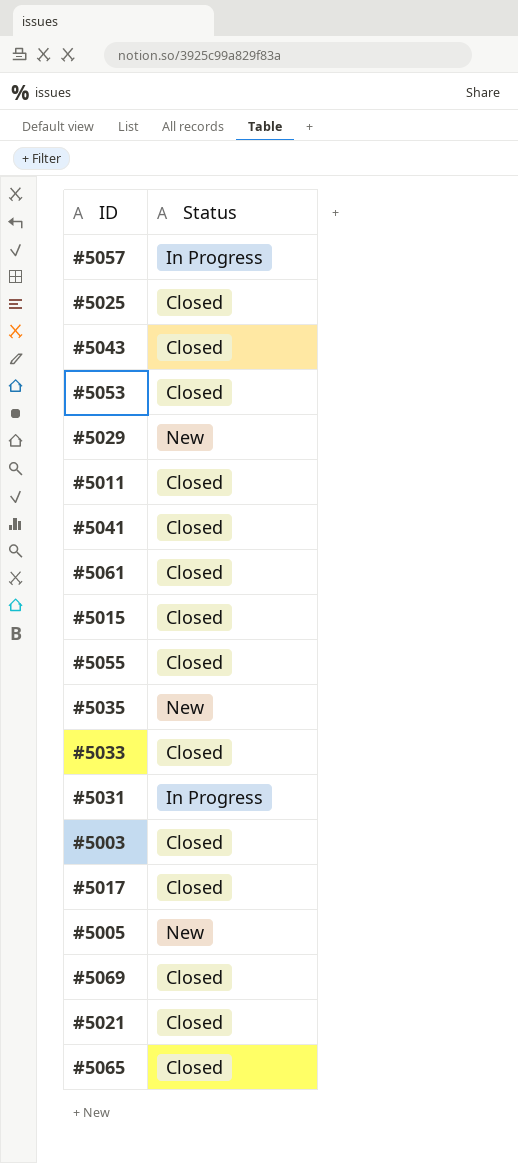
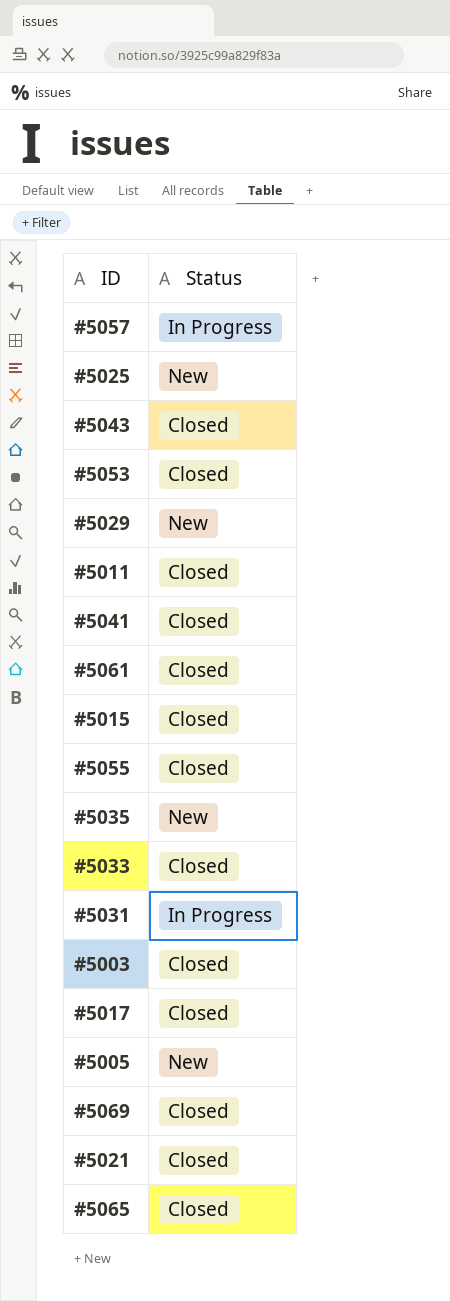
#5025 | Status: Closed -> New

